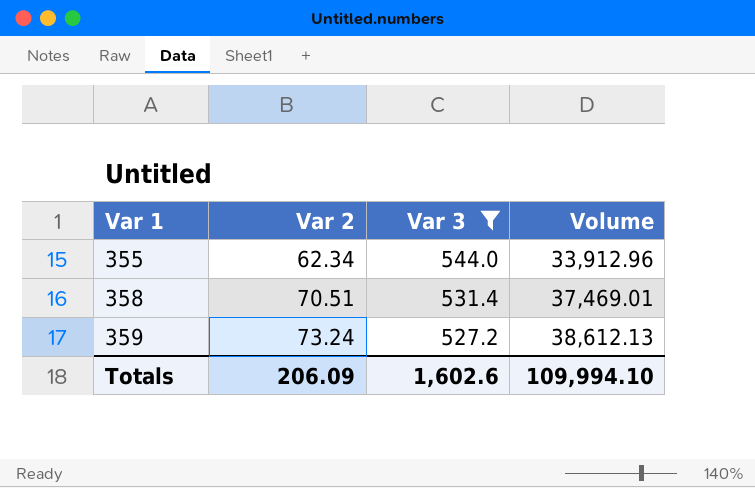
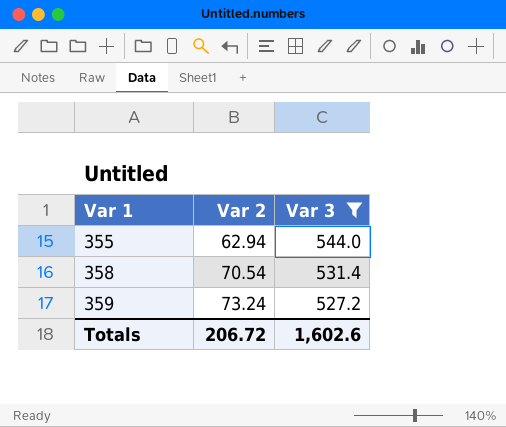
column Volume | formula: [Var 2] * [Var 3] -> none
355 | Var 2: 62.34 -> 62.94
358 | Var 2: 70.51 -> 70.54
Totals | Var 2: 206.09 -> 206.72

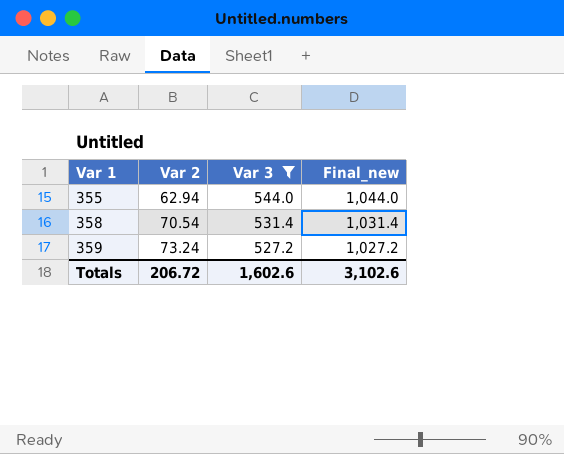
column Final_new | formula: none -> [Var 3] + 500

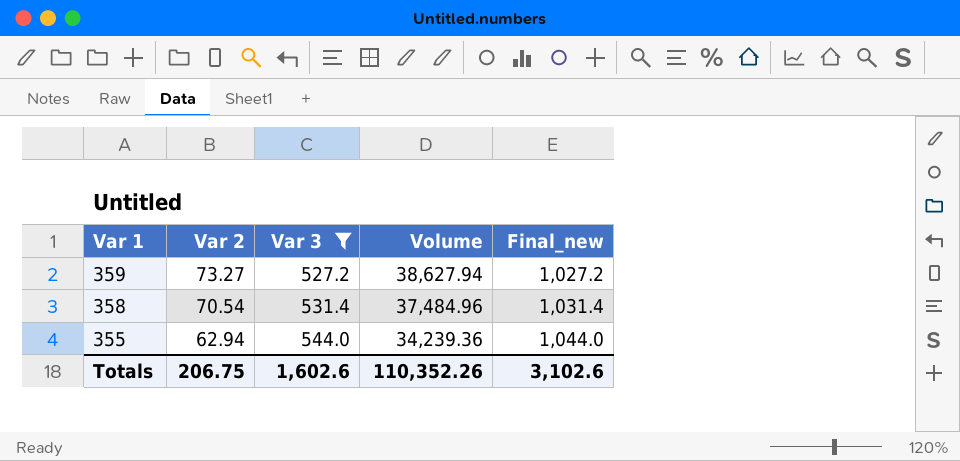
row order: Var 1 ascending -> Var 1 descending
column Volume | formula: none -> [Var 2] * [Var 3]
359 | Var 2: 73.24 -> 73.27
Totals | Var 2: 206.72 -> 206.75

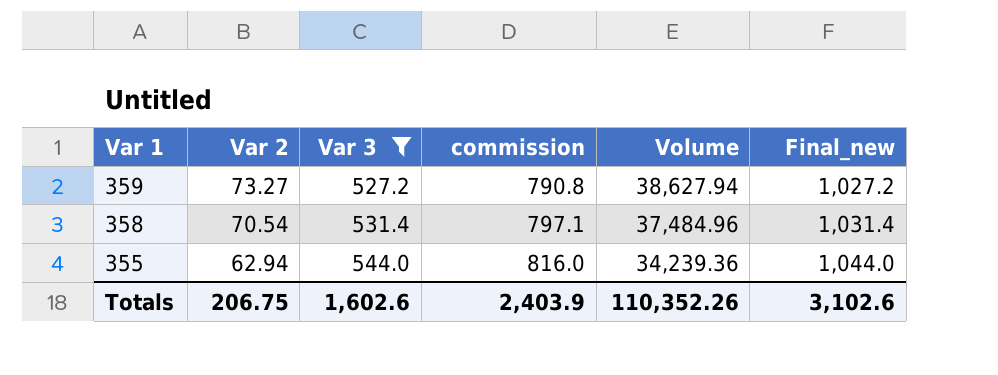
column commission | formula: none -> [Var 3] * 1.5

